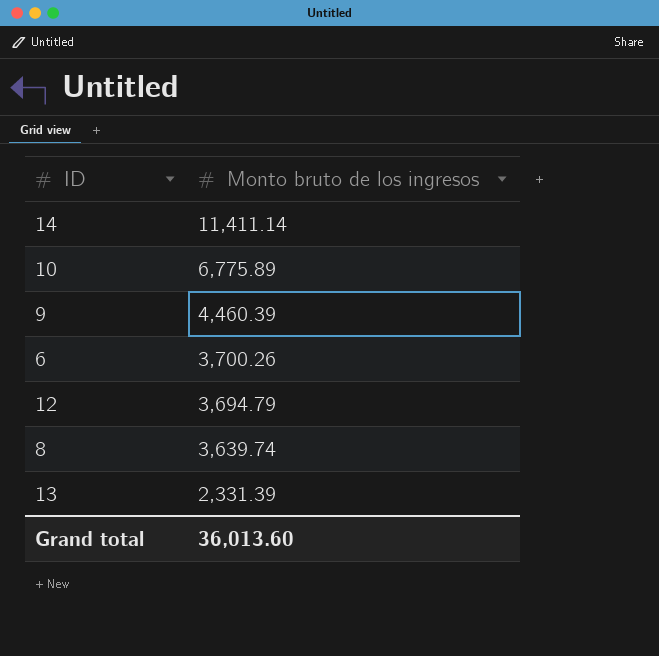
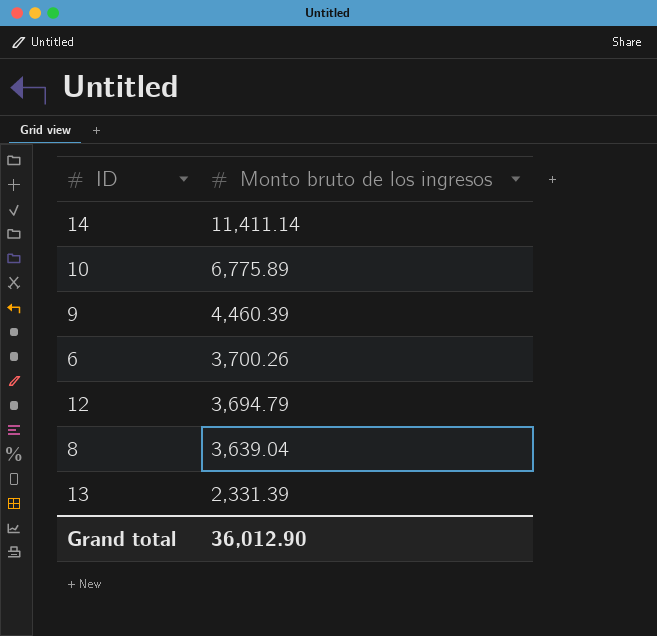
8 | Monto bruto de los ingresos: 3,639.74 -> 3,639.04
Grand total | Monto bruto de los ingresos: 36,013.60 -> 36,012.90

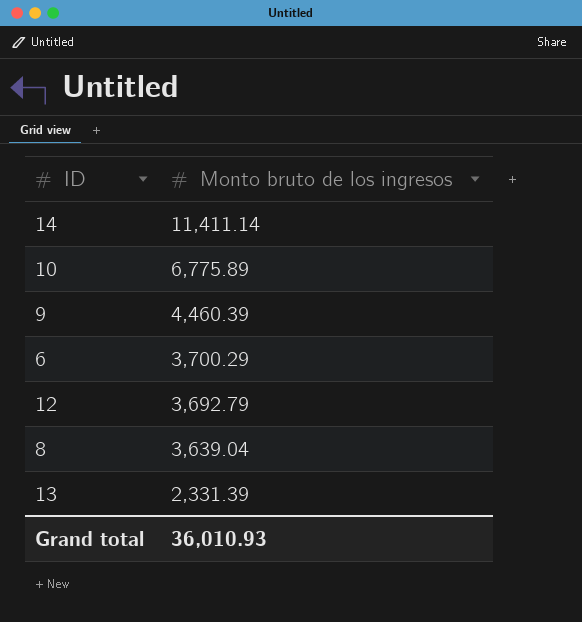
6 | Monto bruto de los ingresos: 3,700.26 -> 3,700.29
12 | Monto bruto de los ingresos: 3,694.79 -> 3,692.79
Grand total | Monto bruto de los ingresos: 36,012.90 -> 36,010.93

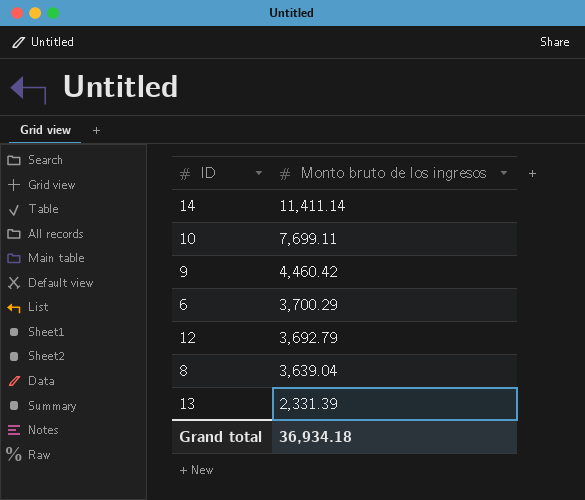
10 | Monto bruto de los ingresos: 6,775.89 -> 7,699.11
9 | Monto bruto de los ingresos: 4,460.39 -> 4,460.42
Grand total | Monto bruto de los ingresos: 36,010.93 -> 36,934.18

